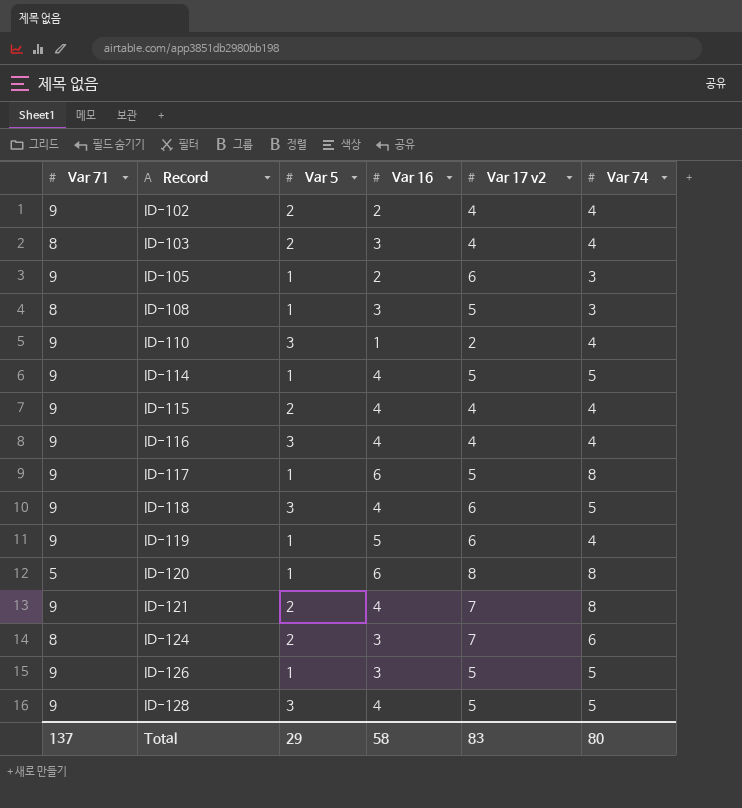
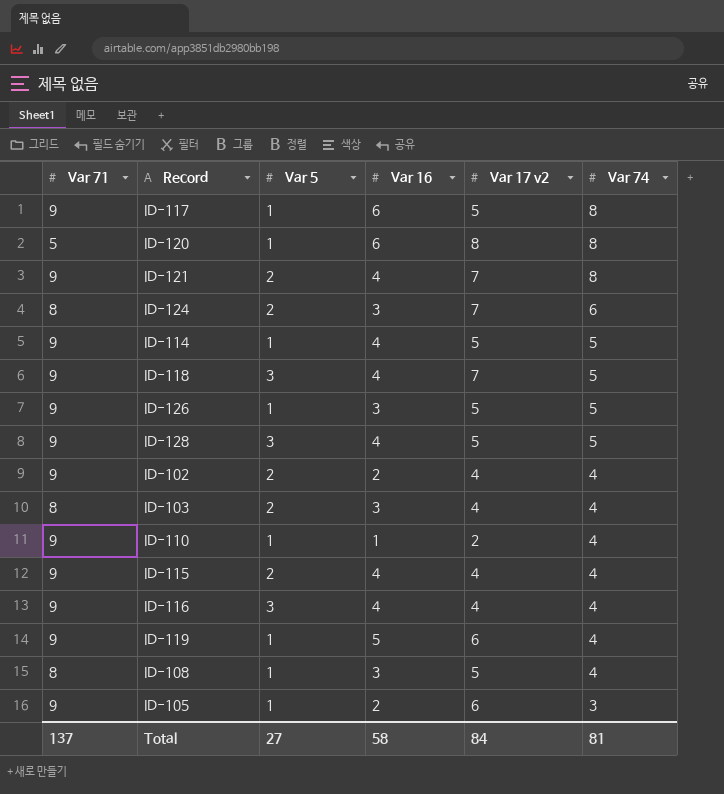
row order: Record ascending -> Var 74 descending
ID-118 | Var 17 v2: 6 -> 7
ID-110 | Var 5: 3 -> 1
ID-108 | Var 74: 3 -> 4
Total | Var 5: 29 -> 27
Total | Var 17 v2: 83 -> 84
Total | Var 74: 80 -> 81

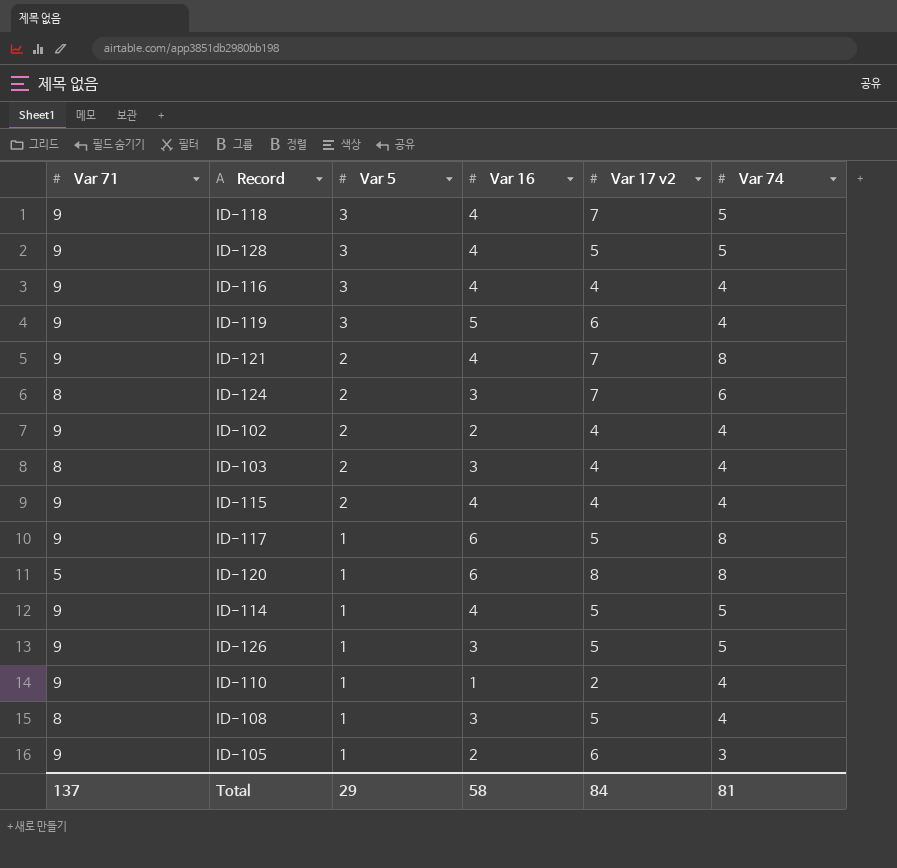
row order: Var 74 descending -> Var 5 descending
ID-119 | Var 5: 1 -> 3
Total | Var 5: 27 -> 29

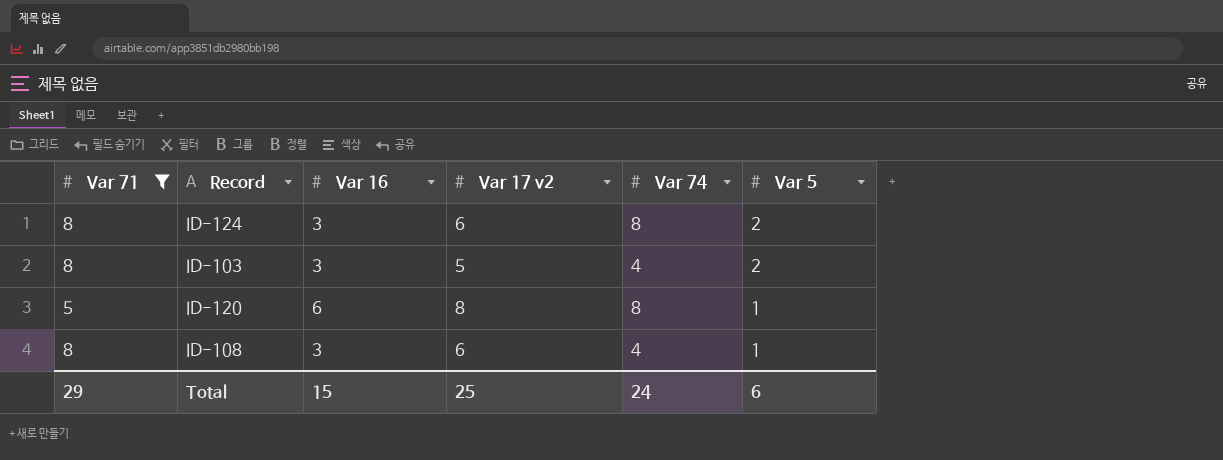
filter: none -> Var 71 != 9
column Var 5 | position: 3 -> 6
ID-124 | Var 17 v2: 7 -> 6
ID-124 | Var 74: 6 -> 8
ID-103 | Var 17 v2: 4 -> 5
ID-108 | Var 17 v2: 5 -> 6
Total | Var 71: 137 -> 29
Total | Var 16: 58 -> 15
Total | Var 17 v2: 84 -> 25
Total | Var 74: 81 -> 24
Total | Var 5: 29 -> 6

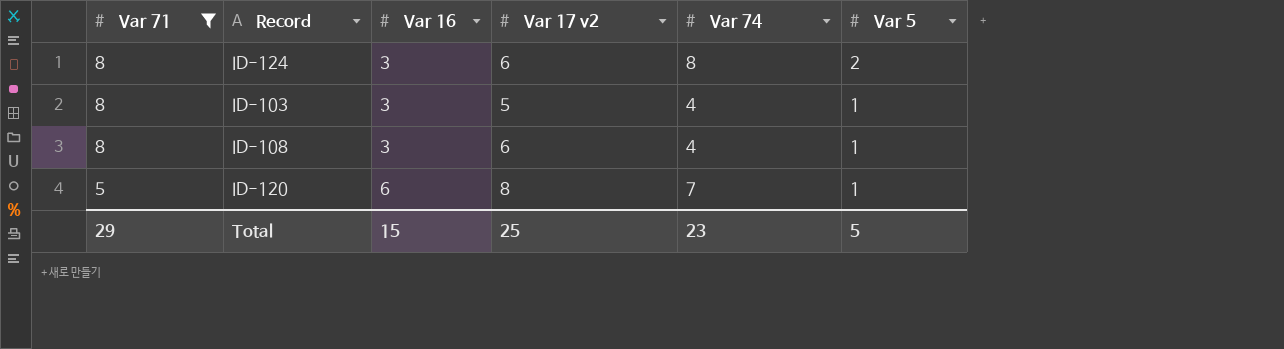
row order: Var 5 descending -> Var 71 descending
ID-103 | Var 5: 2 -> 1
ID-120 | Var 74: 8 -> 7
Total | Var 74: 24 -> 23
Total | Var 5: 6 -> 5

